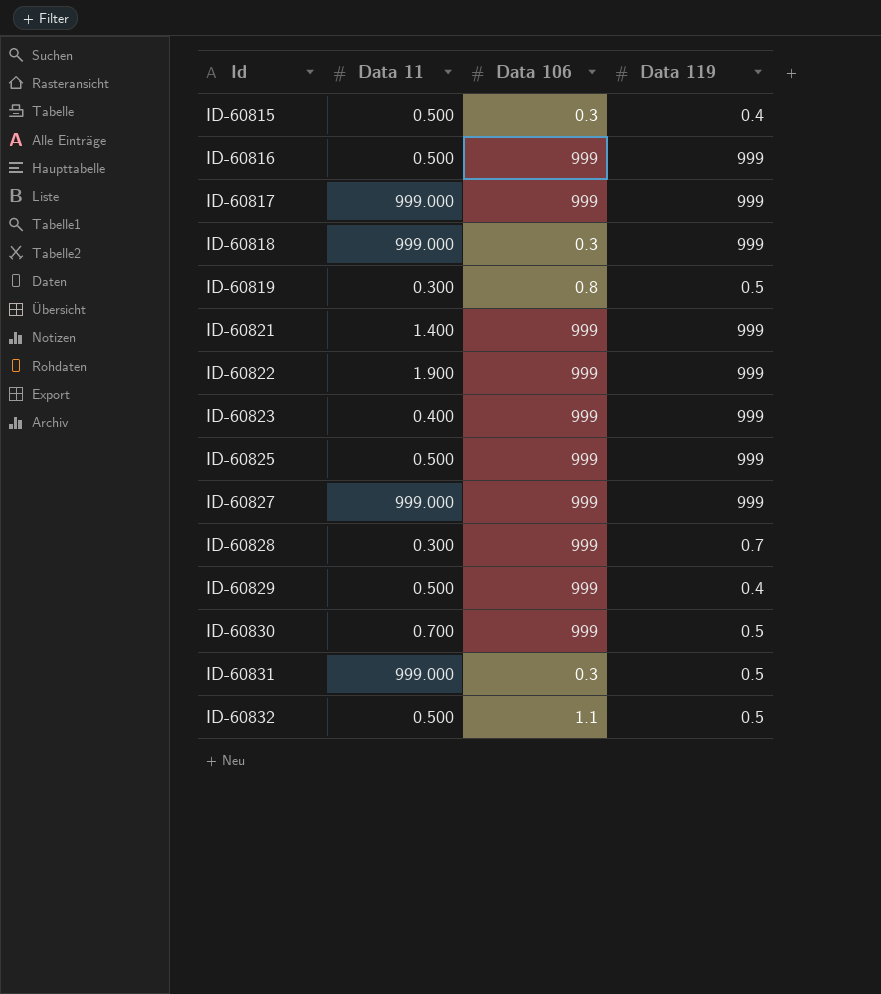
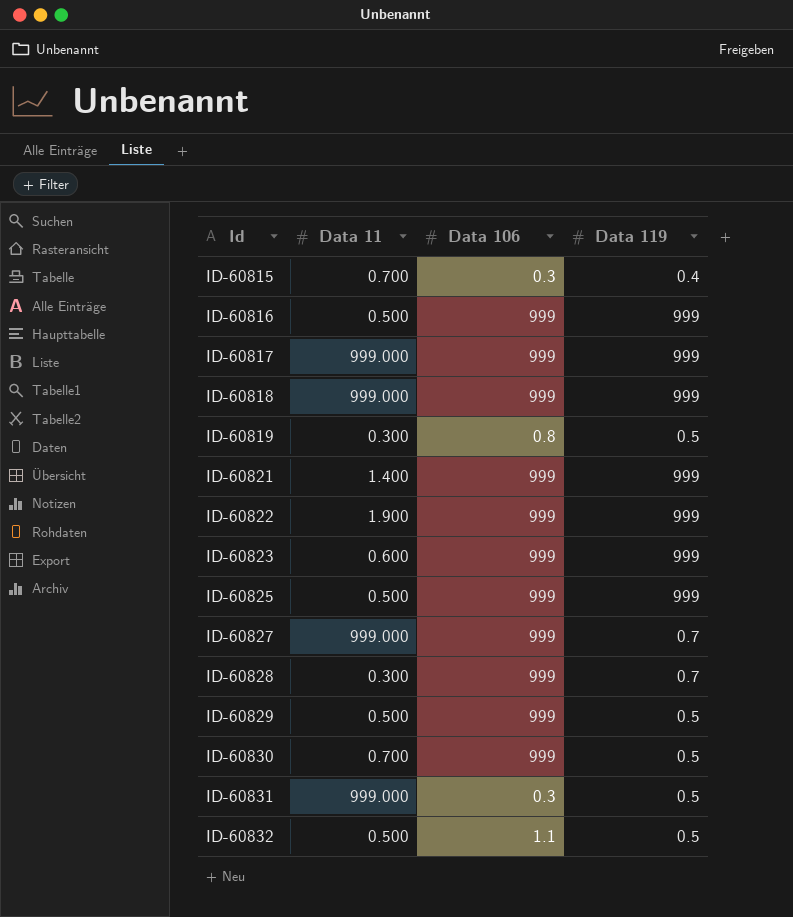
ID-60815 | Data 11: 0.500 -> 0.700
ID-60818 | Data 106: 0.3 -> 999
ID-60823 | Data 11: 0.400 -> 0.600
ID-60827 | Data 119: 999 -> 0.7
ID-60829 | Data 119: 0.4 -> 0.5

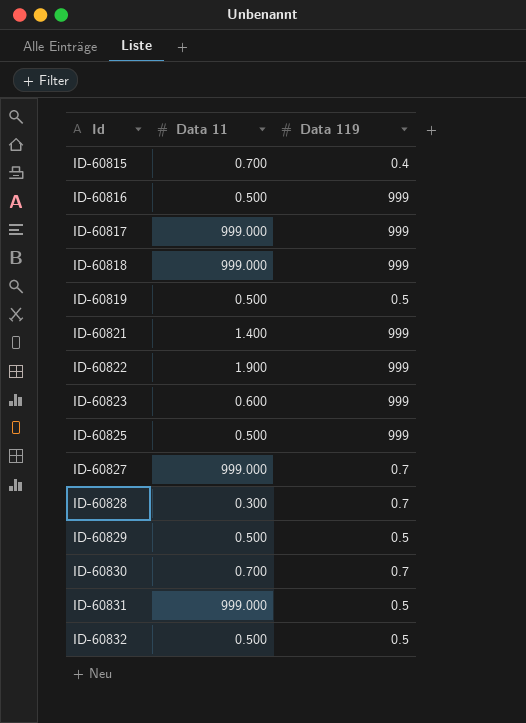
column Data 106 | position: 3 -> none
ID-60819 | Data 11: 0.300 -> 0.500
ID-60830 | Data 119: 0.5 -> 0.7

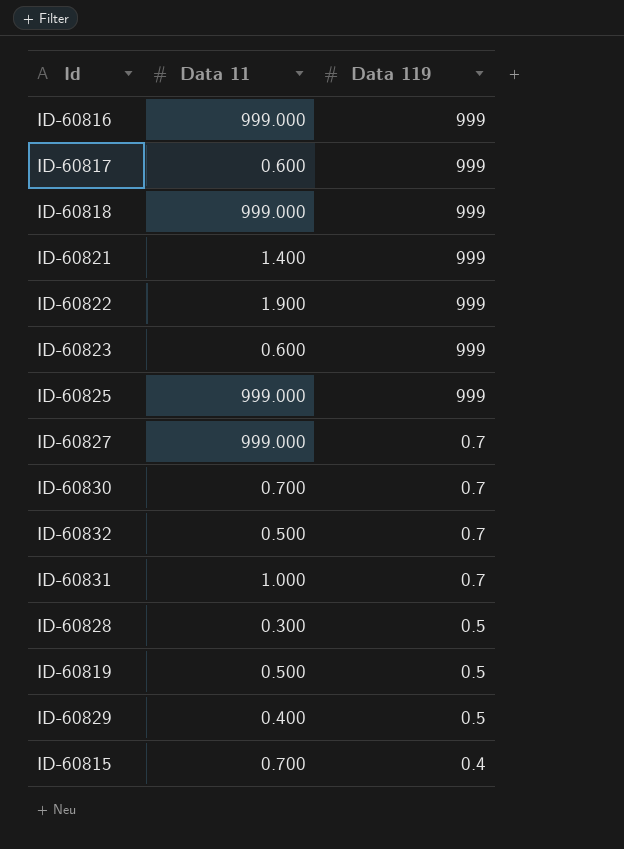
row order: Id ascending -> Data 119 descending
ID-60816 | Data 11: 0.500 -> 999.000
ID-60817 | Data 11: 999.000 -> 0.600
ID-60825 | Data 11: 0.500 -> 999.000
ID-60832 | Data 119: 0.5 -> 0.7
ID-60831 | Data 11: 999.000 -> 1.000
ID-60831 | Data 119: 0.5 -> 0.7
ID-60828 | Data 119: 0.7 -> 0.5
ID-60829 | Data 11: 0.500 -> 0.400

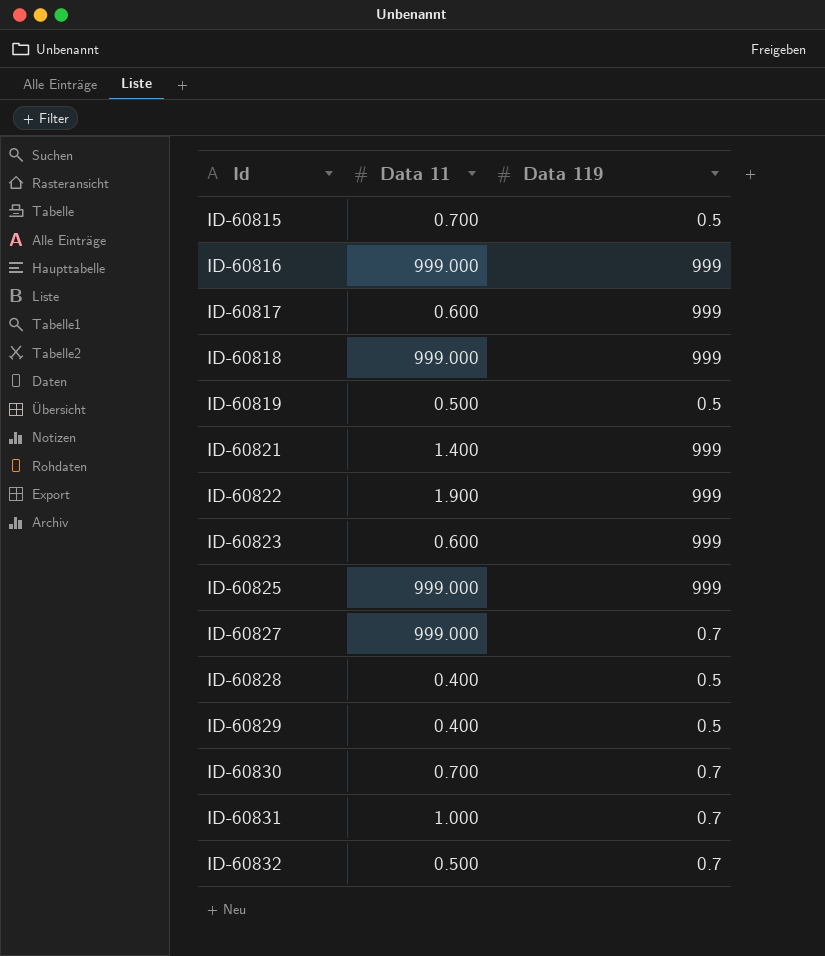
row order: Data 119 descending -> Id ascending
ID-60815 | Data 119: 0.4 -> 0.5
ID-60828 | Data 11: 0.300 -> 0.400

